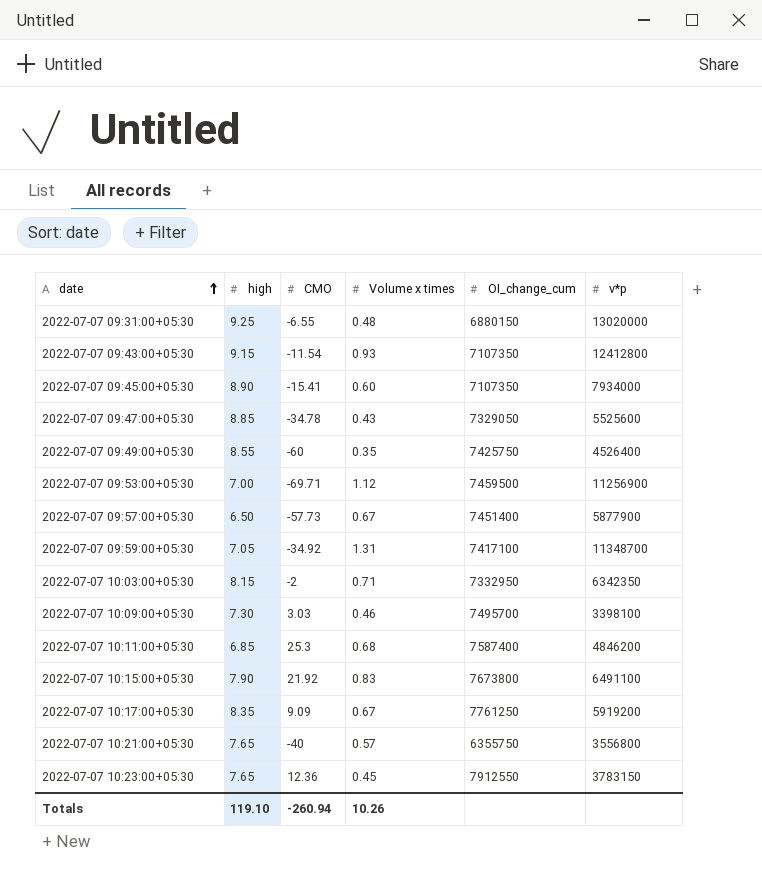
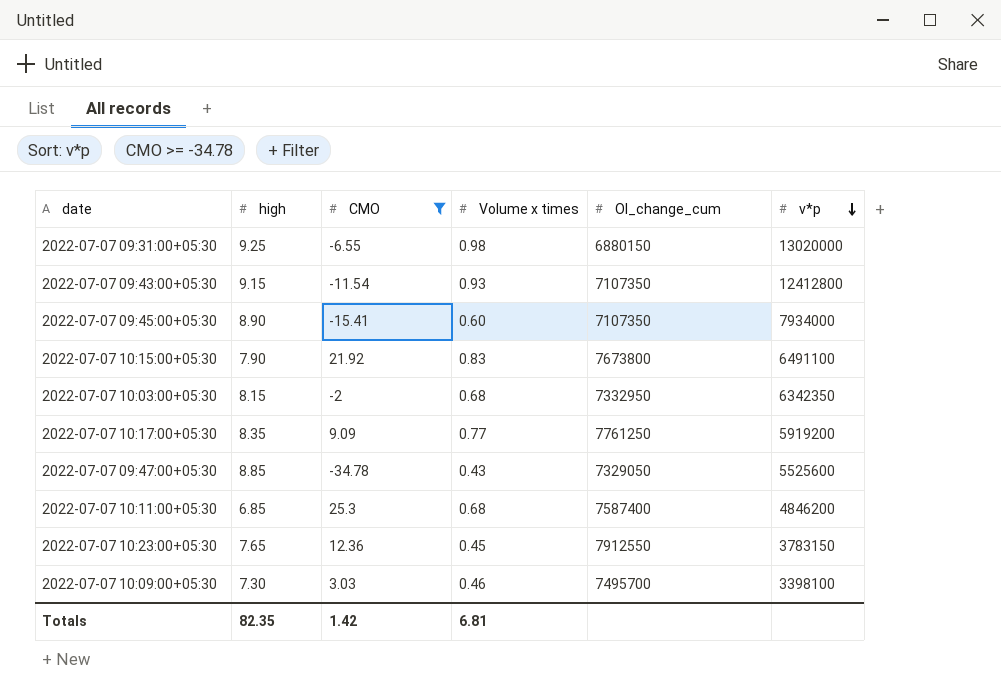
filter: none -> CMO >= -34.78
row order: date ascending -> v*p descending
2022-07-07 09:31:00+05:30 | Volume x times: 0.48 -> 0.98
2022-07-07 10:03:00+05:30 | Volume x times: 0.71 -> 0.68
2022-07-07 10:17:00+05:30 | Volume x times: 0.67 -> 0.77
Totals | high: 119.10 -> 82.35
Totals | CMO: -260.94 -> 1.42
Totals | Volume x times: 10.26 -> 6.81

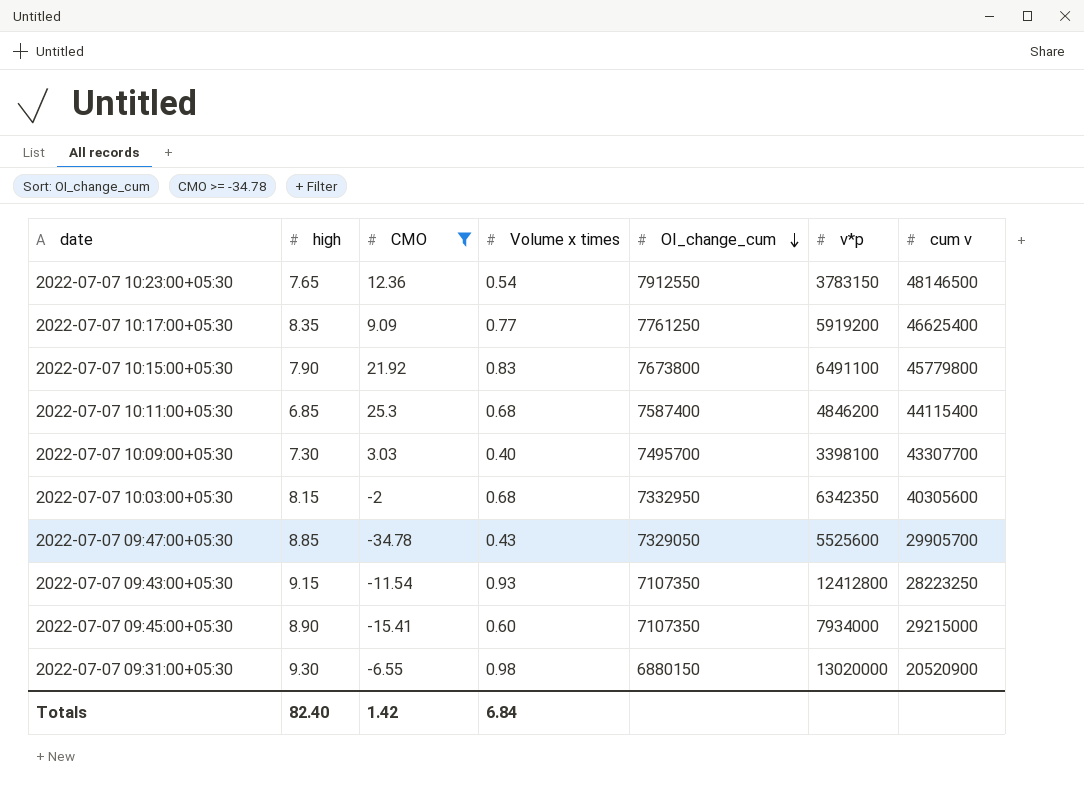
row order: v*p descending -> OI_change_cum descending
column cum v | position: none -> 7
2022-07-07 10:23:00+05:30 | Volume x times: 0.45 -> 0.54
2022-07-07 10:09:00+05:30 | Volume x times: 0.46 -> 0.40
2022-07-07 09:31:00+05:30 | high: 9.25 -> 9.30
Totals | high: 82.35 -> 82.40
Totals | Volume x times: 6.81 -> 6.84

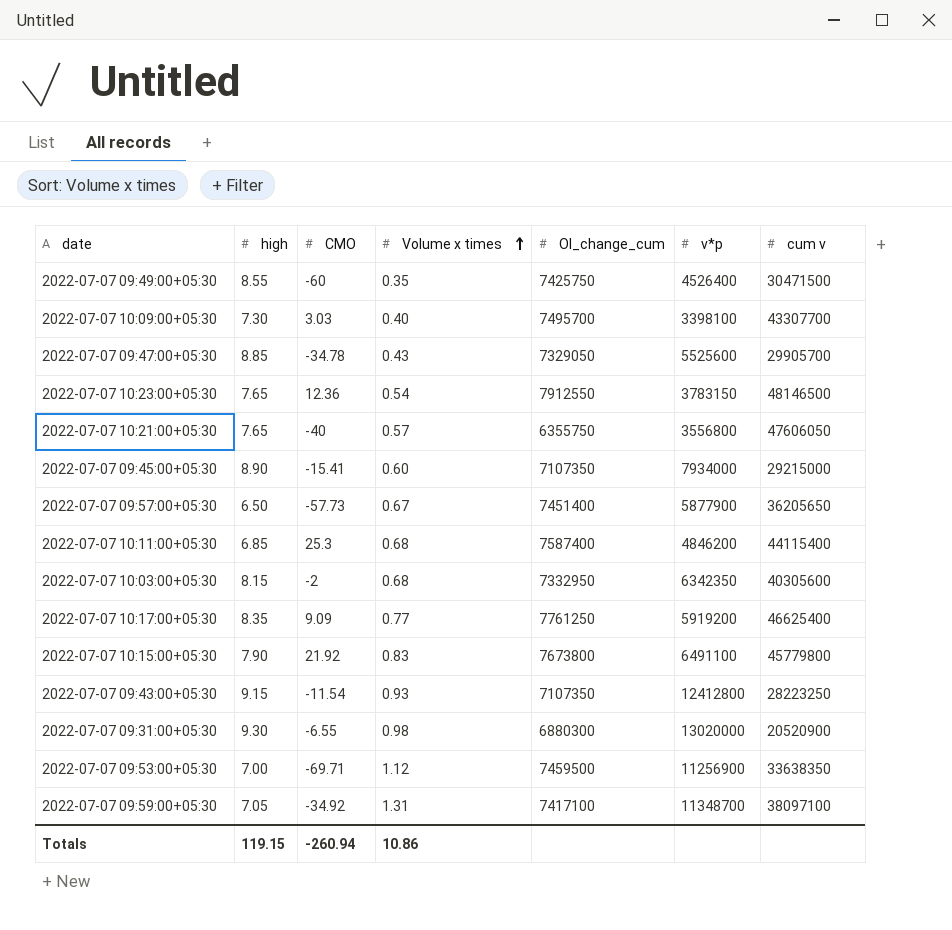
filter: CMO >= -34.78 -> none
row order: OI_change_cum descending -> Volume x times ascending
2022-07-07 09:31:00+05:30 | OI_change_cum: 6880150 -> 6880300
Totals | high: 82.40 -> 119.15
Totals | CMO: 1.42 -> -260.94
Totals | Volume x times: 6.84 -> 10.86

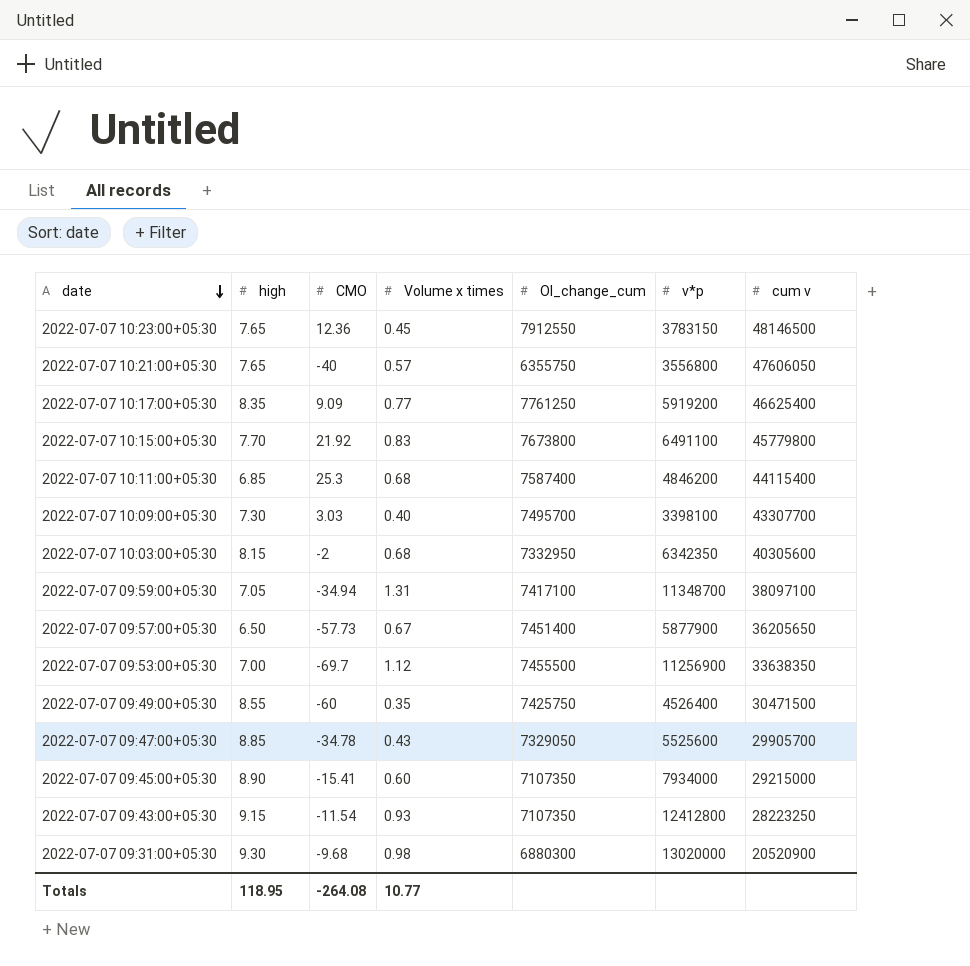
row order: Volume x times ascending -> date descending
2022-07-07 10:23:00+05:30 | Volume x times: 0.54 -> 0.45
2022-07-07 10:15:00+05:30 | high: 7.90 -> 7.70
2022-07-07 09:59:00+05:30 | CMO: -34.92 -> -34.94
2022-07-07 09:53:00+05:30 | CMO: -69.71 -> -69.7
2022-07-07 09:53:00+05:30 | OI_change_cum: 7459500 -> 7455500
2022-07-07 09:31:00+05:30 | CMO: -6.55 -> -9.68
Totals | high: 119.15 -> 118.95
Totals | CMO: -260.94 -> -264.08
Totals | Volume x times: 10.86 -> 10.77

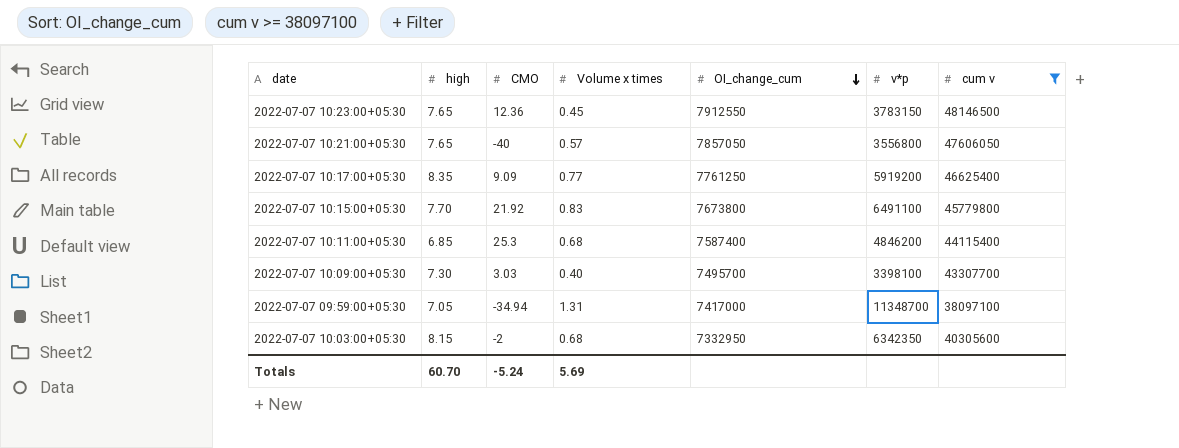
filter: none -> cum v >= 38097100
row order: date descending -> OI_change_cum descending
2022-07-07 10:21:00+05:30 | OI_change_cum: 6355750 -> 7857050
2022-07-07 09:59:00+05:30 | OI_change_cum: 7417100 -> 7417000
Totals | high: 118.95 -> 60.70
Totals | CMO: -264.08 -> -5.24
Totals | Volume x times: 10.77 -> 5.69

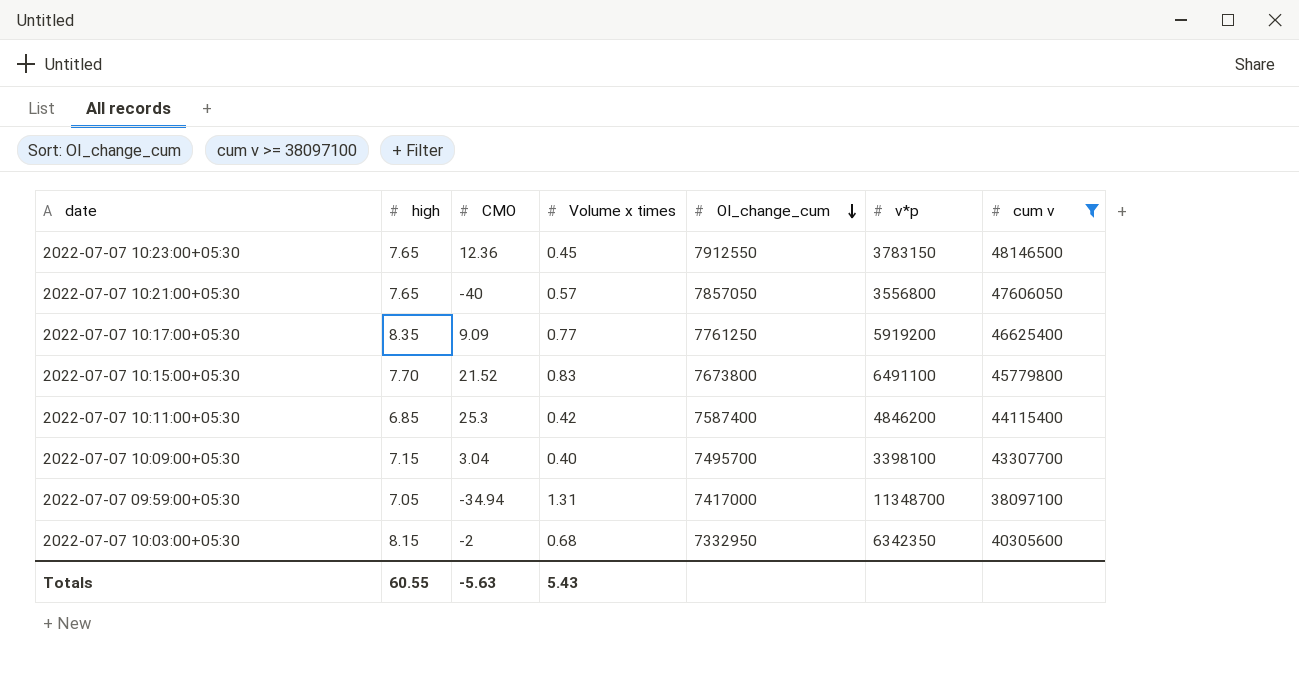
2022-07-07 10:15:00+05:30 | CMO: 21.92 -> 21.52
2022-07-07 10:11:00+05:30 | Volume x times: 0.68 -> 0.42
2022-07-07 10:09:00+05:30 | high: 7.30 -> 7.15
2022-07-07 10:09:00+05:30 | CMO: 3.03 -> 3.04
Totals | high: 60.70 -> 60.55
Totals | CMO: -5.24 -> -5.63
Totals | Volume x times: 5.69 -> 5.43

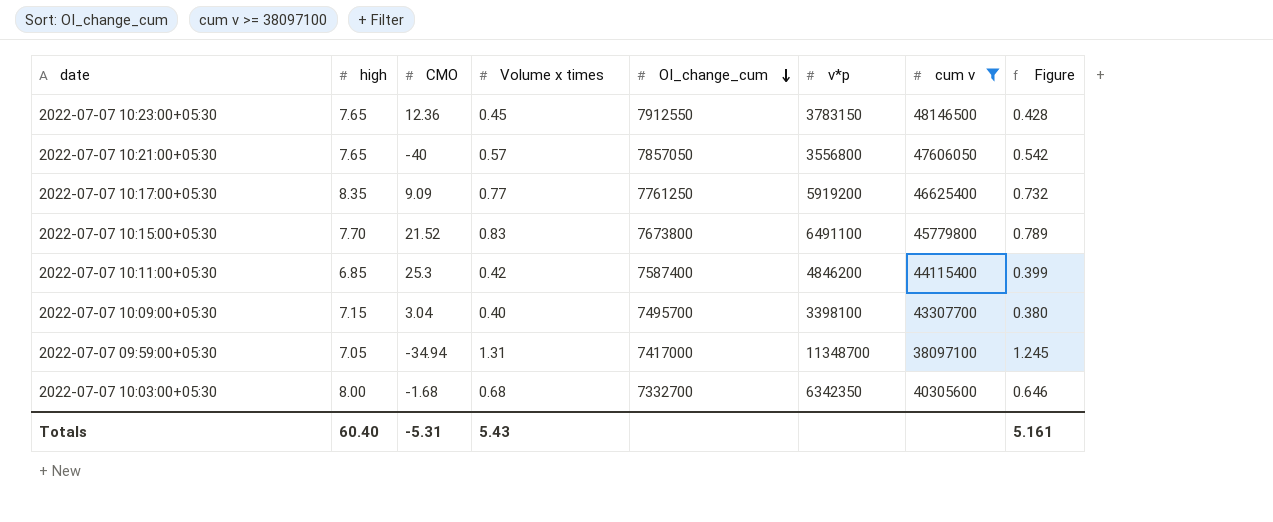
column Figure | formula: none -> [Volume x times] * 0.95
2022-07-07 10:03:00+05:30 | high: 8.15 -> 8.00
2022-07-07 10:03:00+05:30 | CMO: -2 -> -1.68
2022-07-07 10:03:00+05:30 | OI_change_cum: 7332950 -> 7332700
Totals | high: 60.55 -> 60.40
Totals | CMO: -5.63 -> -5.31

